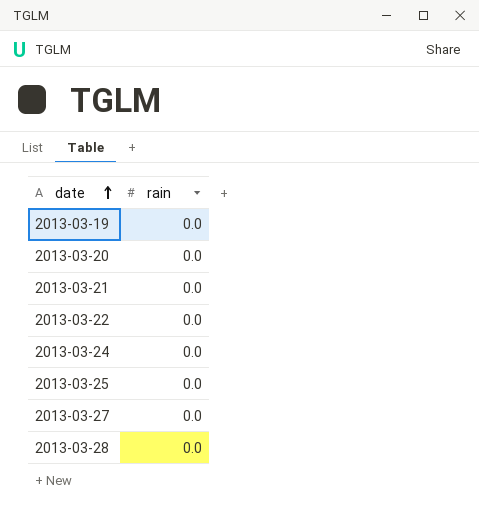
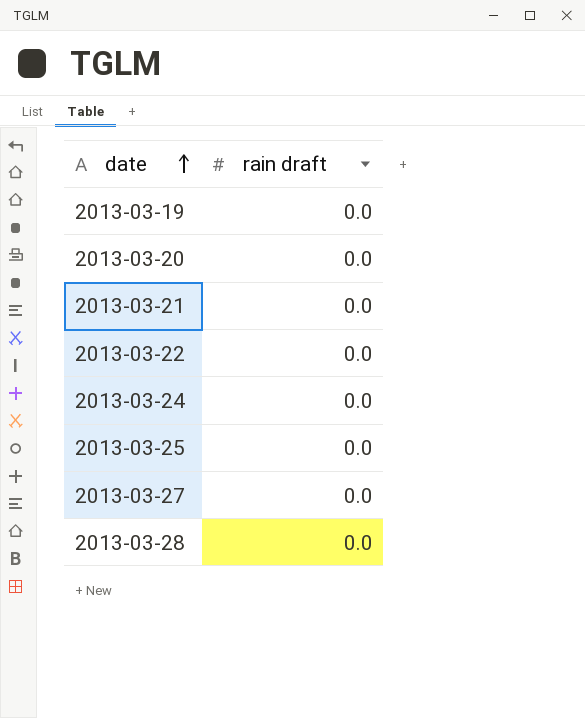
column name: rain -> rain draft

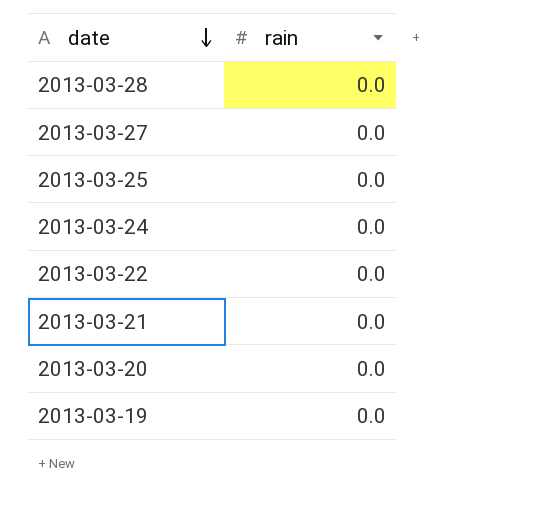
row order: date ascending -> date descending
column name: rain draft -> rain

